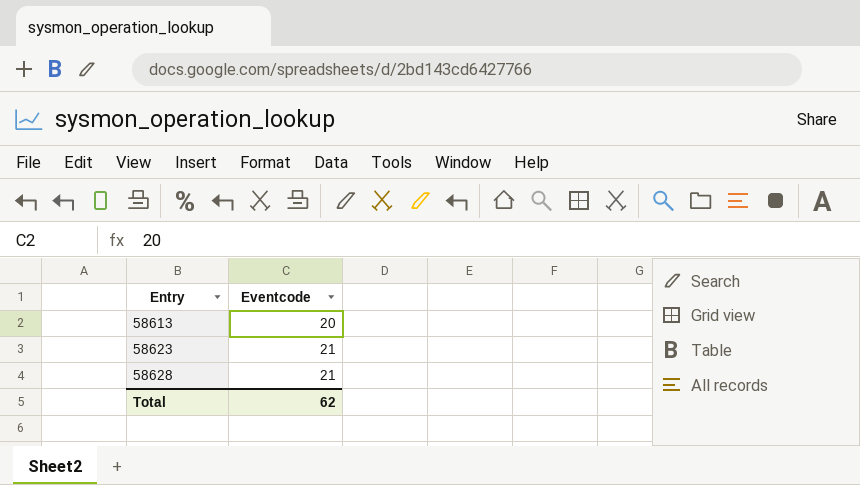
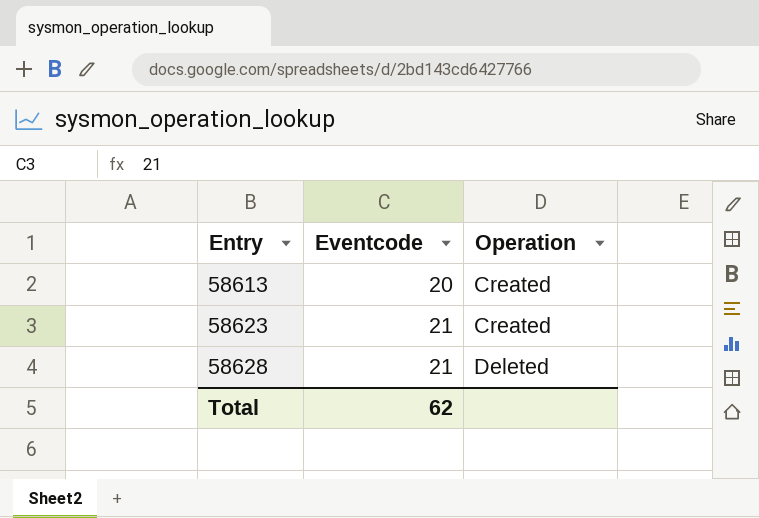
column Operation | position: none -> 3

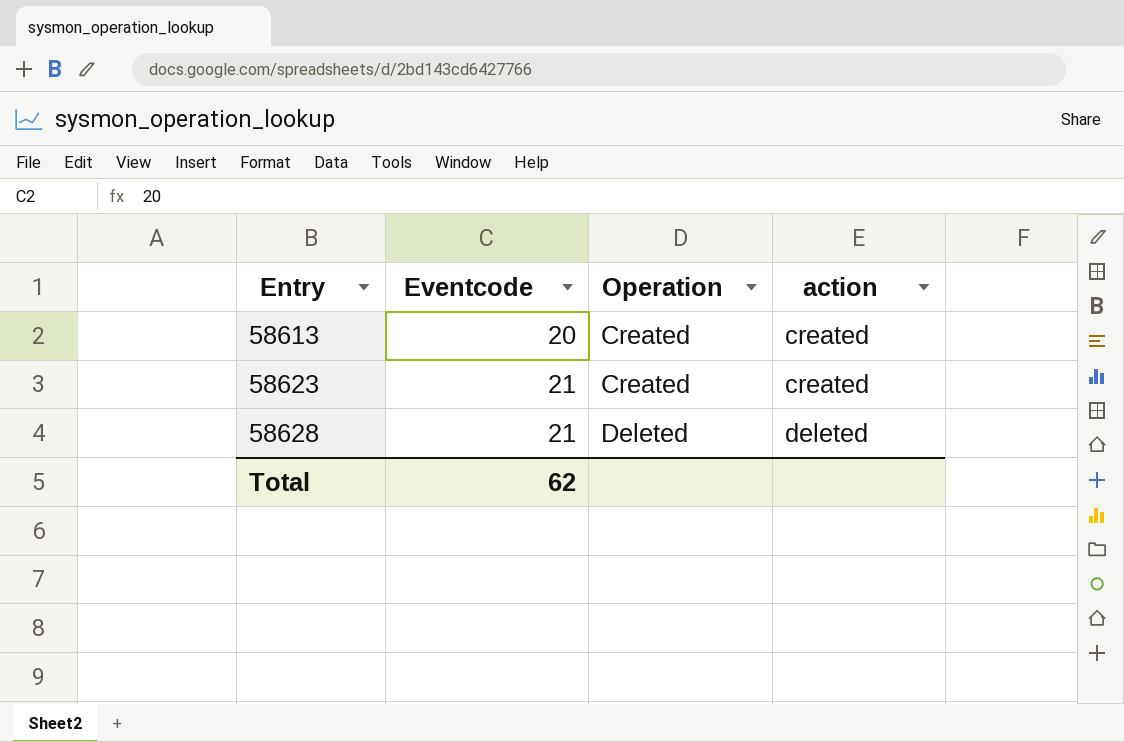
column action | position: none -> 4

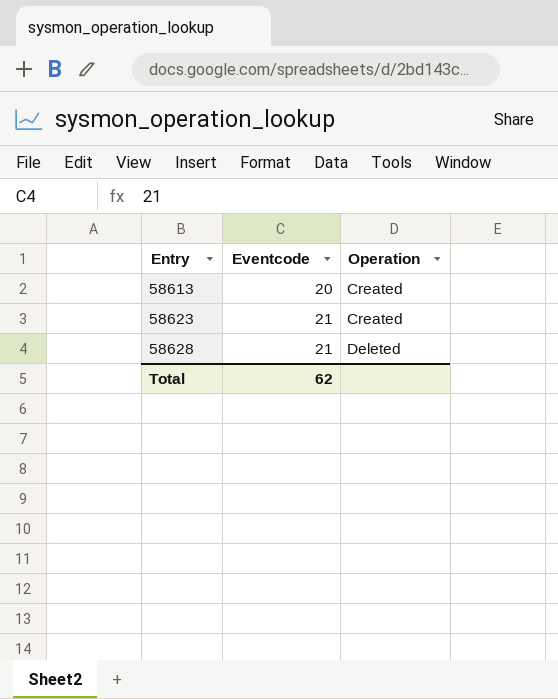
column action | position: 4 -> none

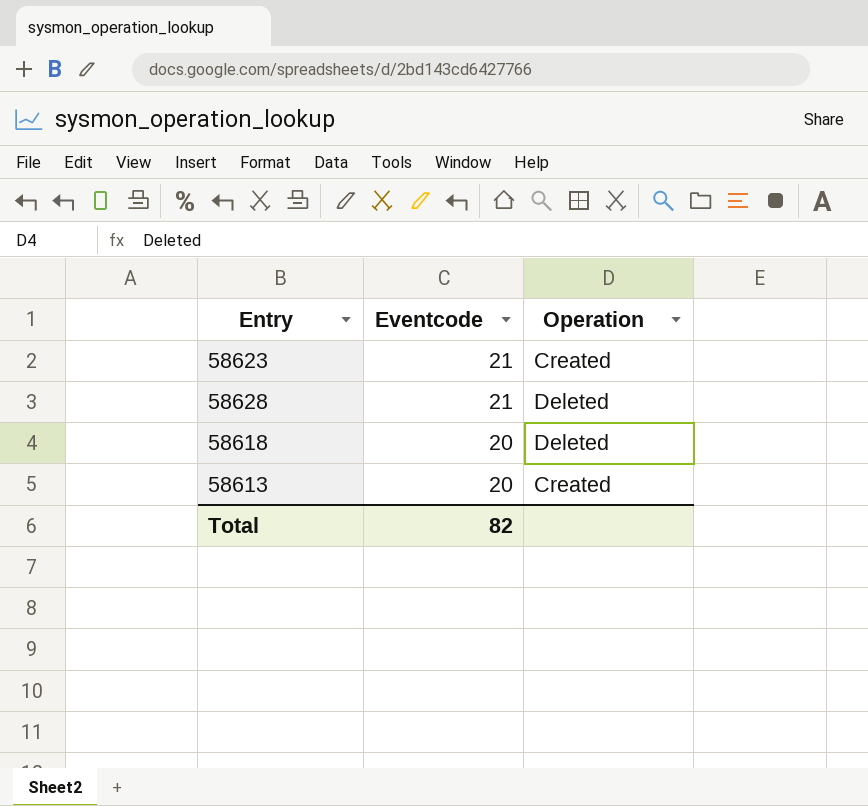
row order: Entry ascending -> Eventcode descending
row 58618: none -> 20 | Deleted
Total | Eventcode: 62 -> 82

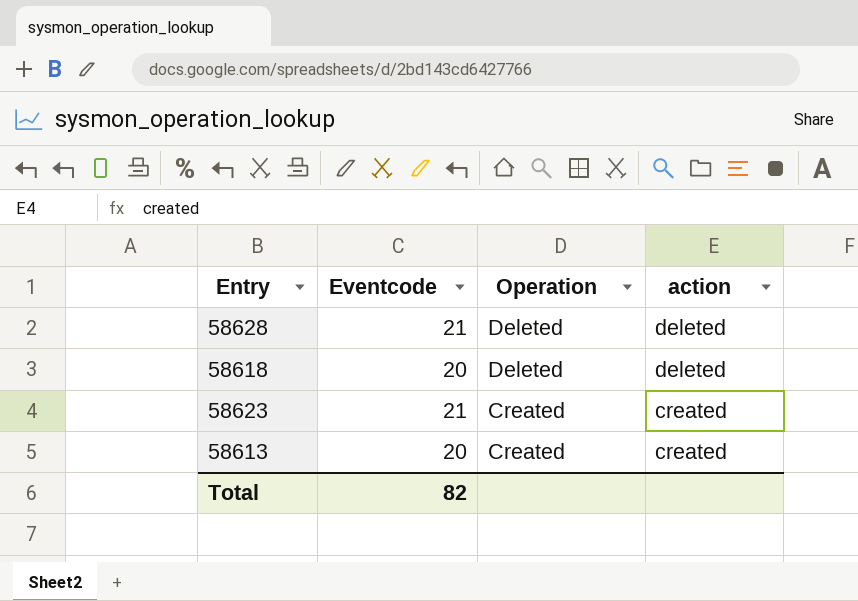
row order: Eventcode descending -> Operation descending
column action | position: none -> 4

